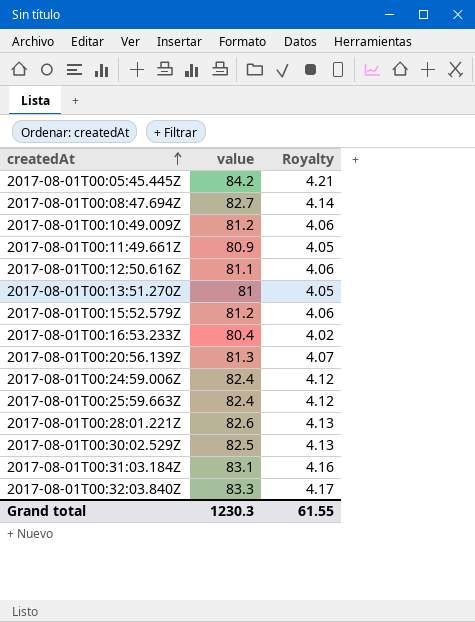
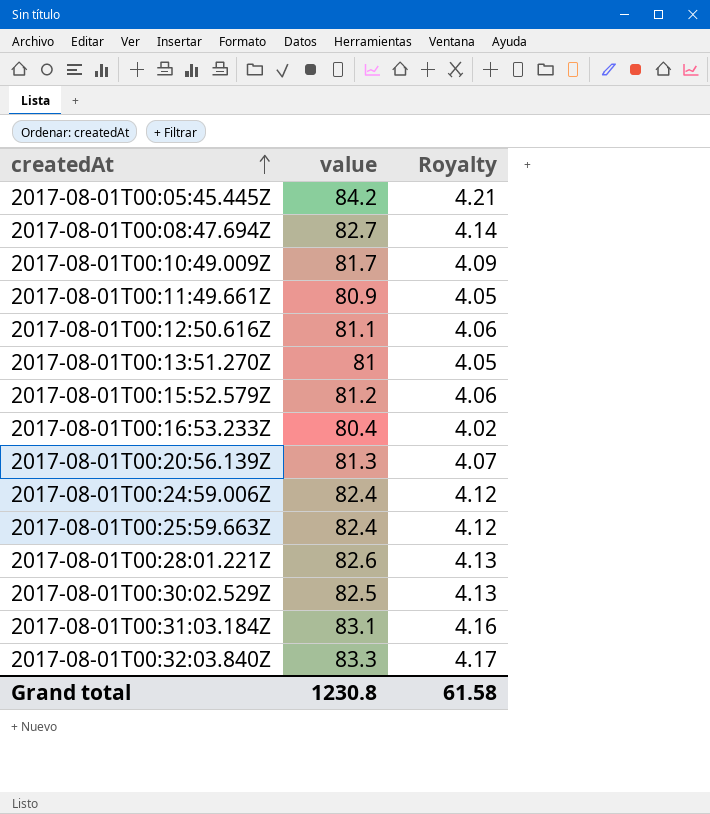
2017-08-01T00:10:49.009Z | value: 81.2 -> 81.7
2017-08-01T00:10:49.009Z | Royalty: 4.06 -> 4.09
Grand total | value: 1230.3 -> 1230.8
Grand total | Royalty: 61.55 -> 61.58

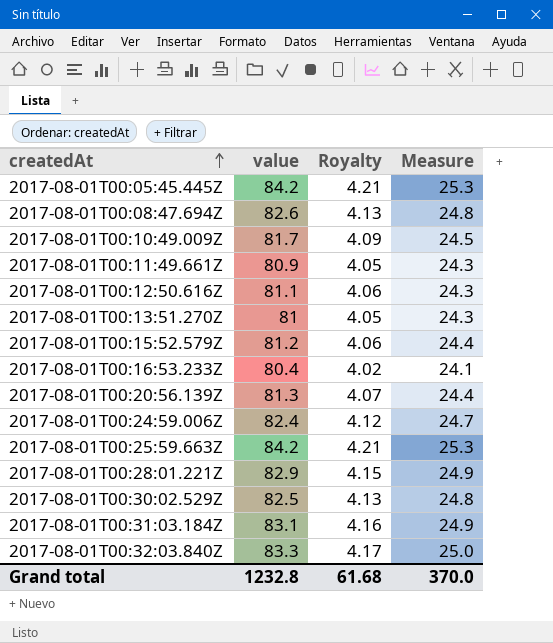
column Measure | formula: none -> [value] * 0.3
2017-08-01T00:08:47.694Z | value: 82.7 -> 82.6
2017-08-01T00:08:47.694Z | Royalty: 4.14 -> 4.13
2017-08-01T00:25:59.663Z | value: 82.4 -> 84.2
2017-08-01T00:25:59.663Z | Royalty: 4.12 -> 4.21
2017-08-01T00:28:01.221Z | value: 82.6 -> 82.9
2017-08-01T00:28:01.221Z | Royalty: 4.13 -> 4.15
Grand total | value: 1230.8 -> 1232.8
Grand total | Royalty: 61.58 -> 61.68

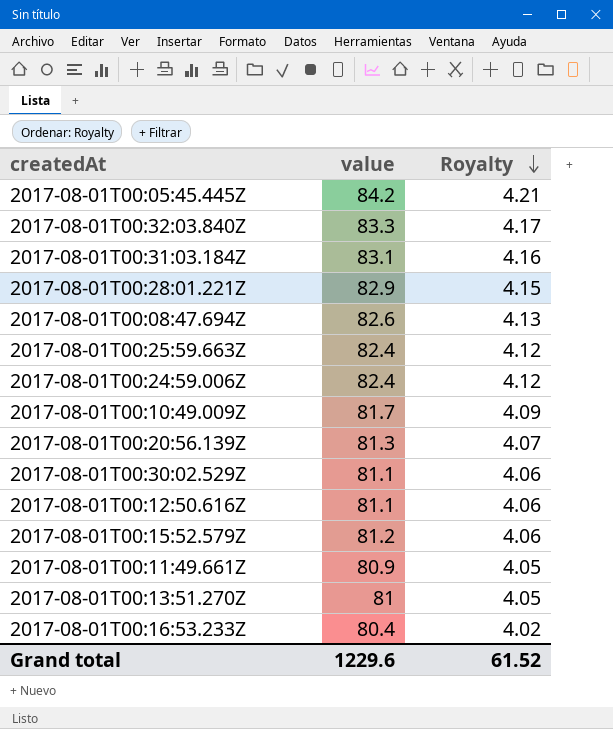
row order: createdAt ascending -> Royalty descending
column Measure | formula: [value] * 0.3 -> none
2017-08-01T00:25:59.663Z | value: 84.2 -> 82.4
2017-08-01T00:25:59.663Z | Royalty: 4.21 -> 4.12
2017-08-01T00:30:02.529Z | value: 82.5 -> 81.1
2017-08-01T00:30:02.529Z | Royalty: 4.13 -> 4.06
Grand total | value: 1232.8 -> 1229.6
Grand total | Royalty: 61.68 -> 61.52

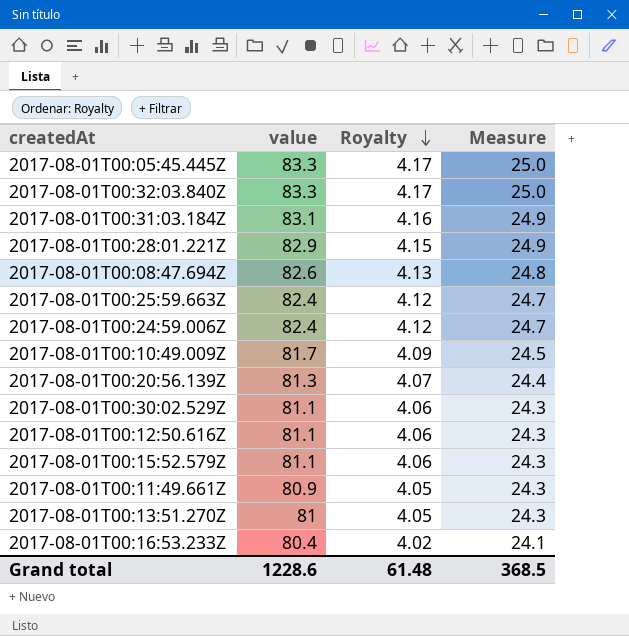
column Measure | formula: none -> [value] * 0.3
2017-08-01T00:05:45.445Z | value: 84.2 -> 83.3
2017-08-01T00:05:45.445Z | Royalty: 4.21 -> 4.17
2017-08-01T00:15:52.579Z | value: 81.2 -> 81.1
Grand total | value: 1229.6 -> 1228.6
Grand total | Royalty: 61.52 -> 61.48

